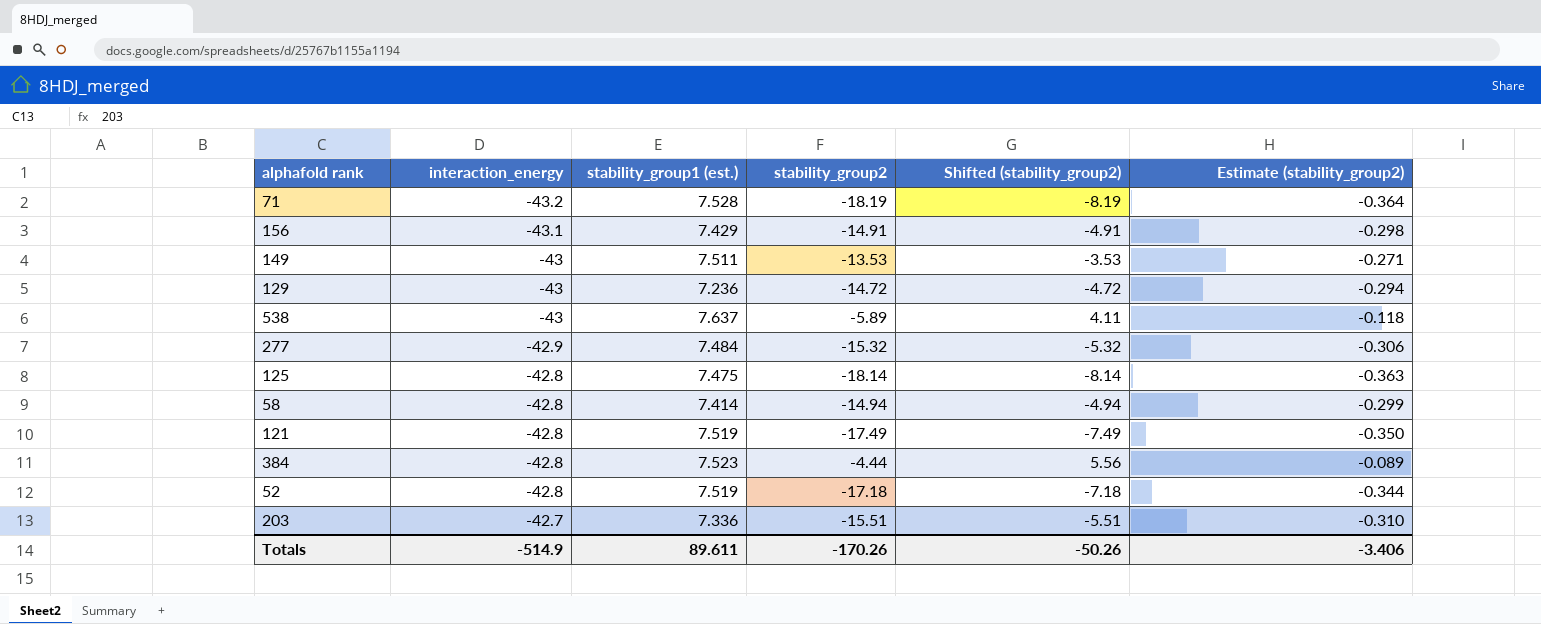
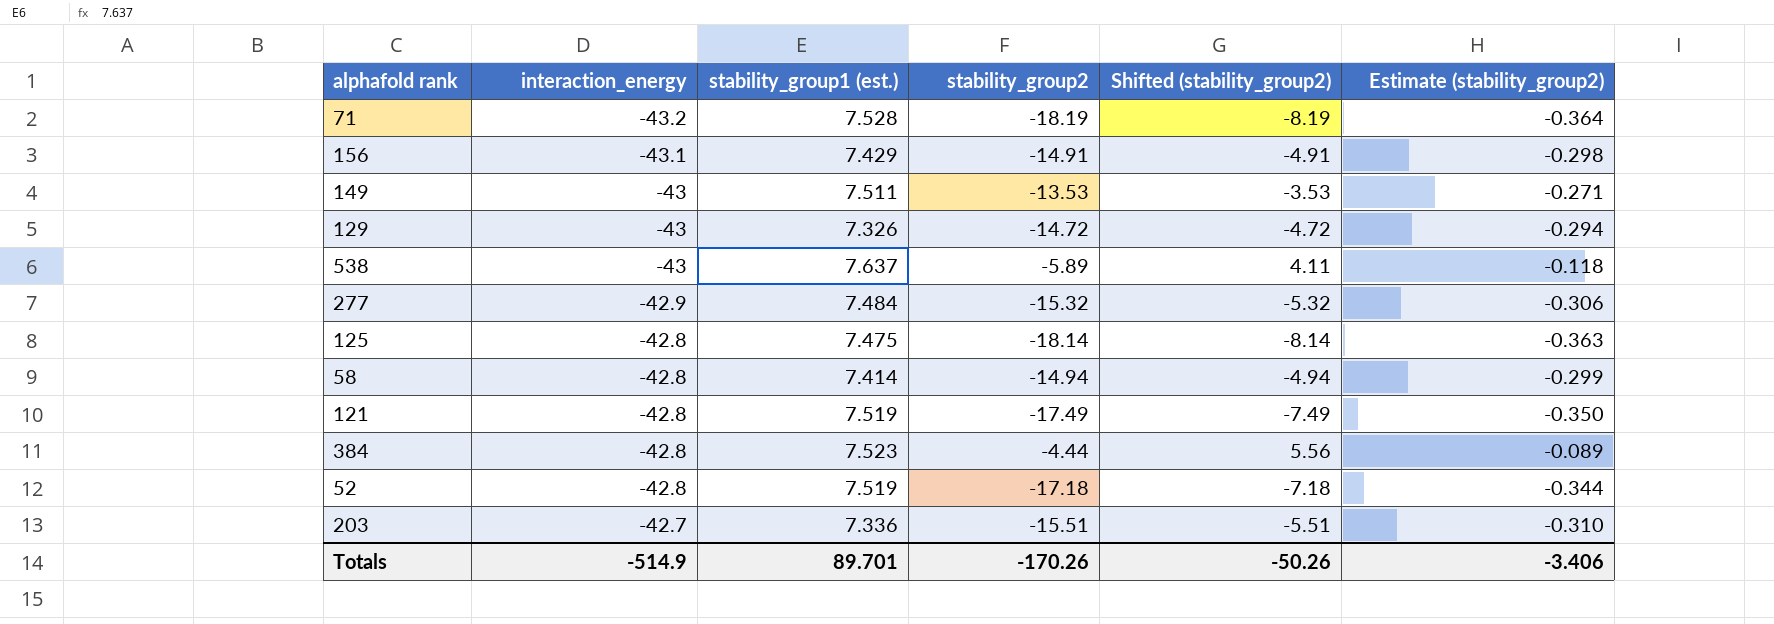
129 | stability_group1 (est.): 7.236 -> 7.326
Totals | stability_group1 (est.): 89.611 -> 89.701

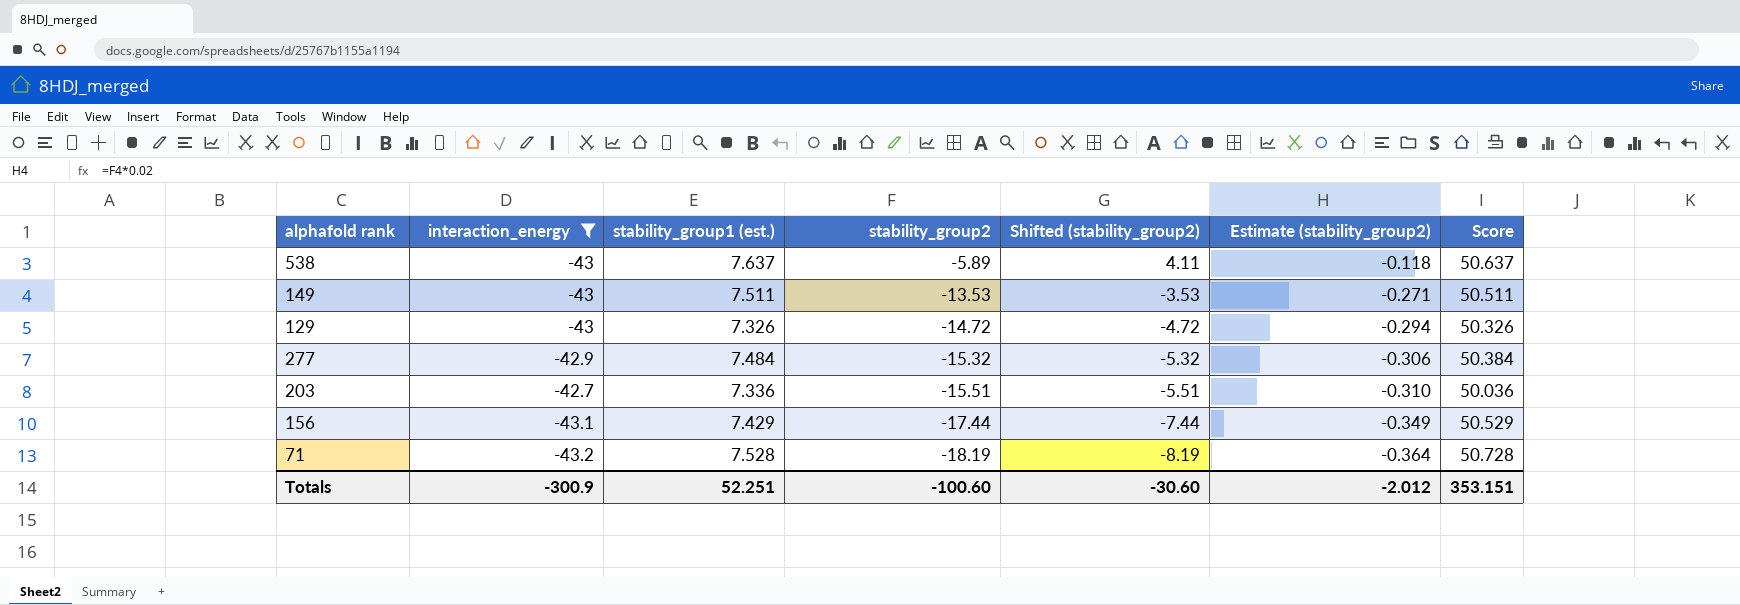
filter: none -> interaction_energy != -42.8
row order: interaction_energy ascending -> stability_group2 descending
column Score | formula: none -> [stability_group1 (est.)] - [interaction_energy]
156 | stability_group2: -14.91 -> -17.44
156 | Shifted (stability_group2): -4.91 -> -7.44
156 | Estimate (stability_group2): -0.298 -> -0.349
Totals | interaction_energy: -514.9 -> -300.9
Totals | stability_group1 (est.): 89.701 -> 52.251
Totals | stability_group2: -170.26 -> -100.60
Totals | Shifted (stability_group2): -50.26 -> -30.60
Totals | Estimate (stability_group2): -3.406 -> -2.012

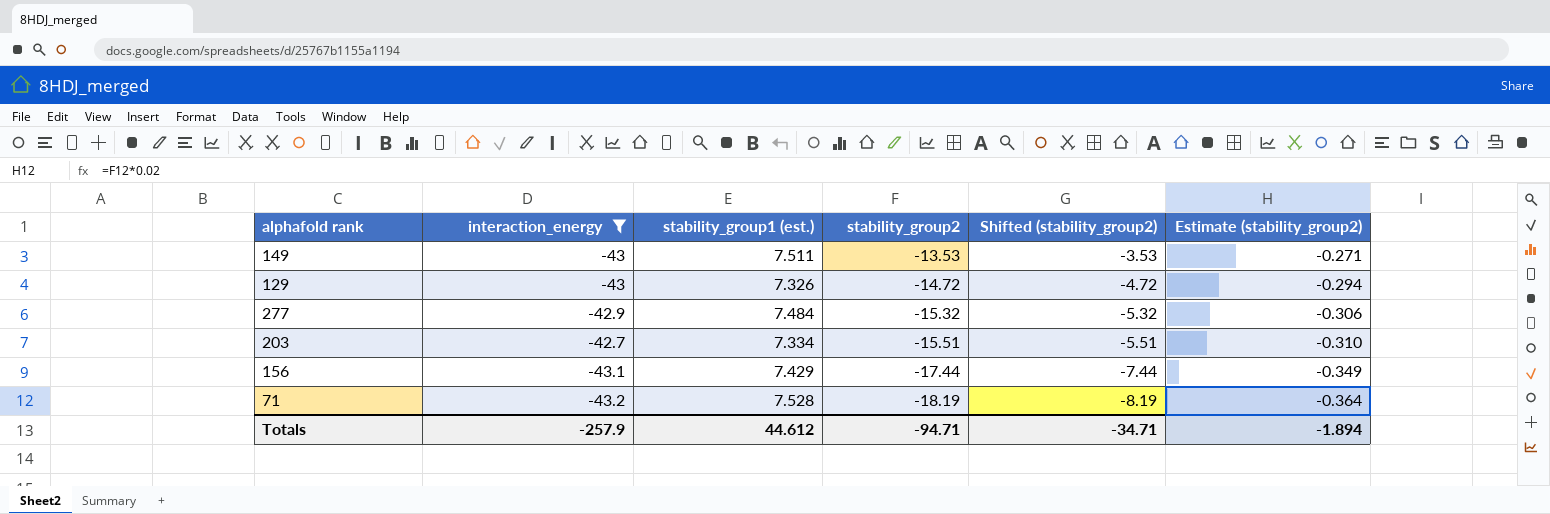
column Score | formula: [stability_group1 (est.)] - [interaction_energy] -> none
row 538: -43 | 7.637 | -5.89 | 4.11 | -0.118 | 50.637 -> none
203 | stability_group1 (est.): 7.336 -> 7.334
Totals | interaction_energy: -300.9 -> -257.9
Totals | stability_group1 (est.): 52.251 -> 44.612
Totals | stability_group2: -100.60 -> -94.71
Totals | Shifted (stability_group2): -30.60 -> -34.71
Totals | Estimate (stability_group2): -2.012 -> -1.894

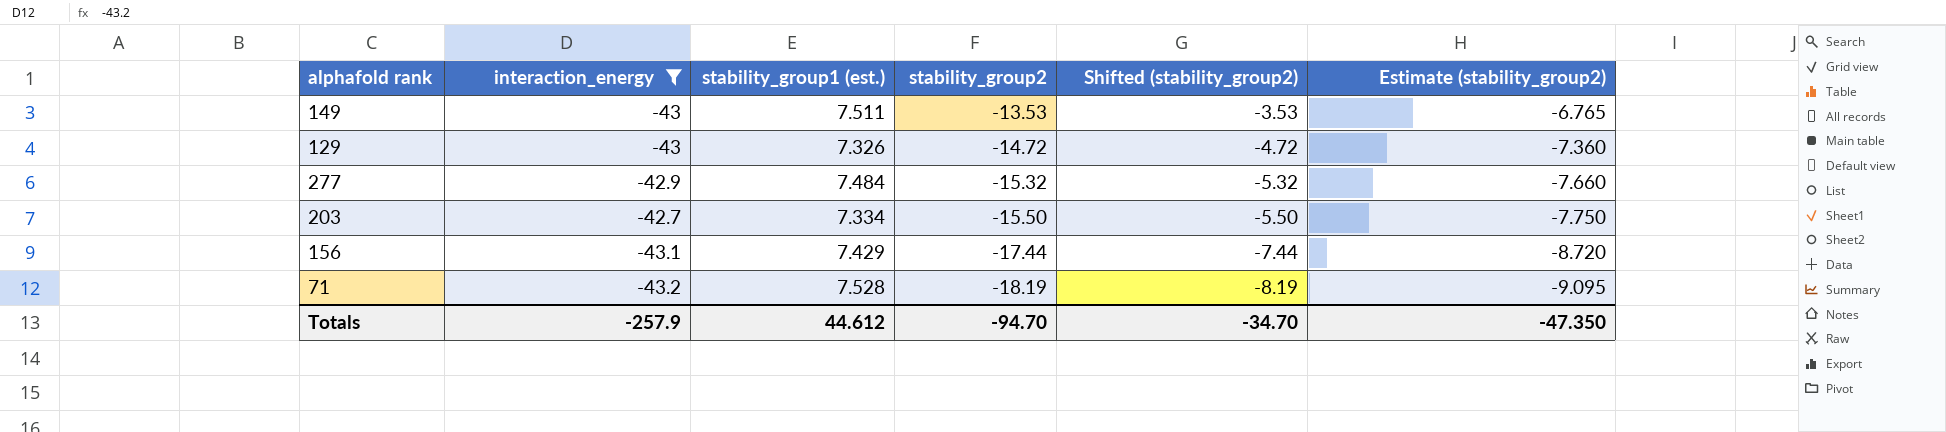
column Estimate (stability_group2) | formula: [stability_group2] * 0.02 -> [stability_group2] * 0.5
203 | stability_group2: -15.51 -> -15.50
203 | Shifted (stability_group2): -5.51 -> -5.50
Totals | stability_group2: -94.71 -> -94.70
Totals | Shifted (stability_group2): -34.71 -> -34.70
Totals | Estimate (stability_group2): -1.894 -> -47.350

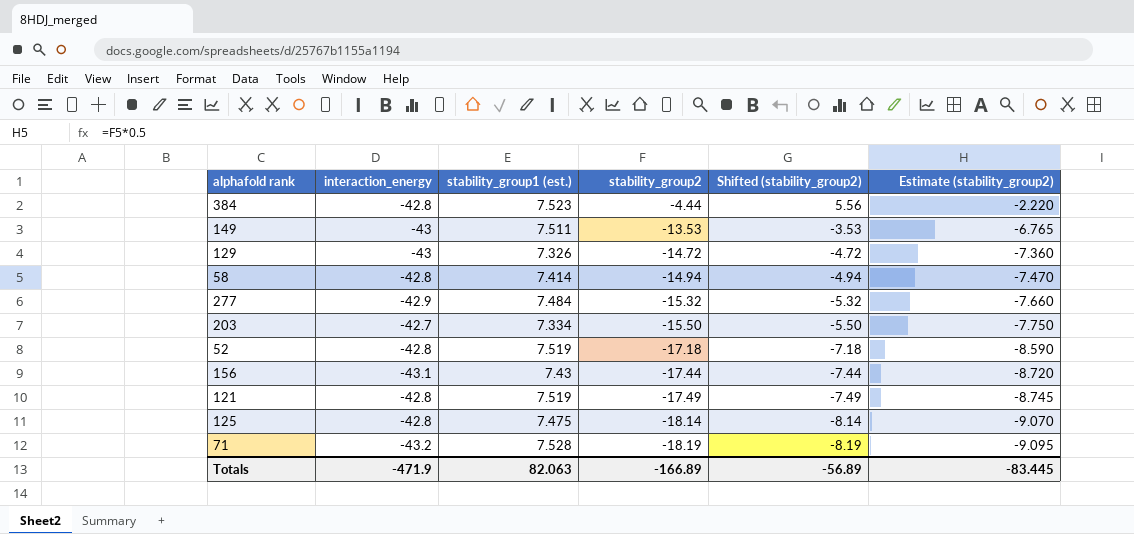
filter: interaction_energy != -42.8 -> none
156 | stability_group1 (est.): 7.429 -> 7.43
Totals | interaction_energy: -257.9 -> -471.9
Totals | stability_group1 (est.): 44.612 -> 82.063
Totals | stability_group2: -94.70 -> -166.89
Totals | Shifted (stability_group2): -34.70 -> -56.89
Totals | Estimate (stability_group2): -47.350 -> -83.445

